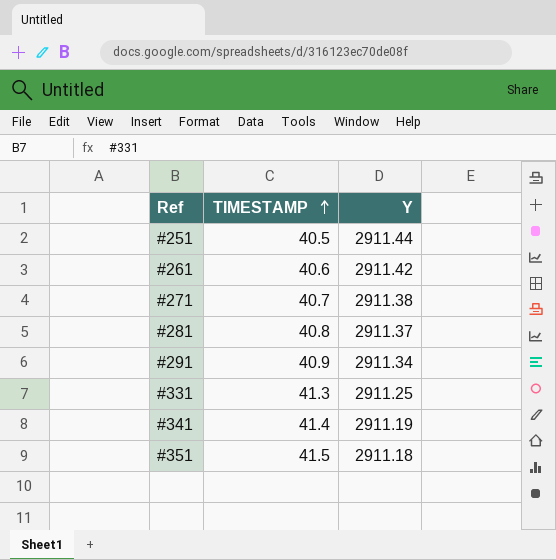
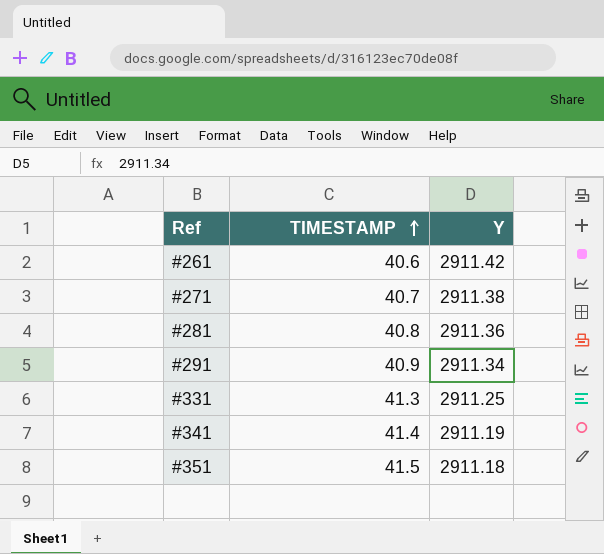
row #251: 40.5 | 2911.44 -> none
#281 | Y: 2911.37 -> 2911.36

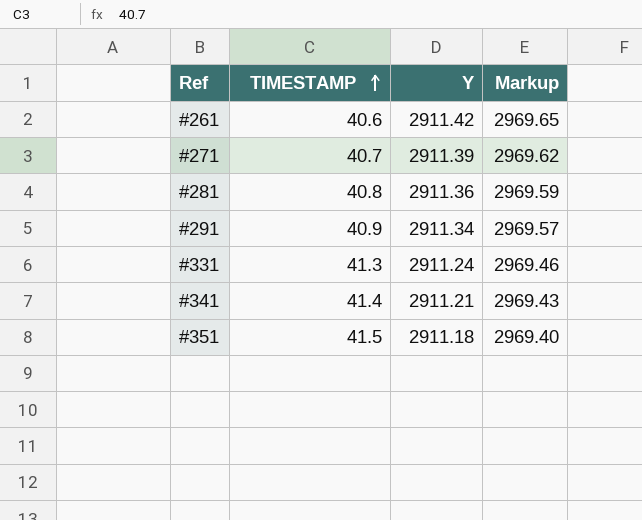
column Markup | formula: none -> [Y] * 1.02
#271 | Y: 2911.38 -> 2911.39
#331 | Y: 2911.25 -> 2911.24
#341 | Y: 2911.19 -> 2911.21

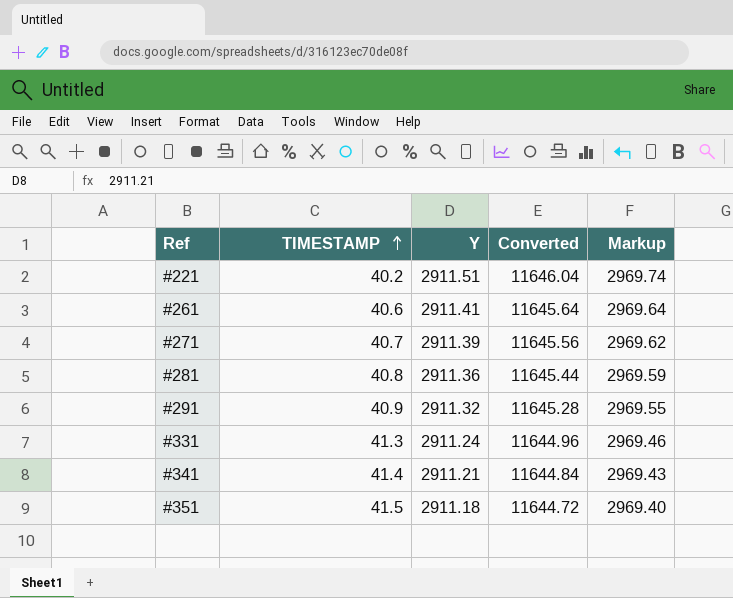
column Converted | formula: none -> [Y] * 4
row #221: none -> 40.2 | 2911.51 | 11646.04 | 2969.74
#261 | Y: 2911.42 -> 2911.41
#261 | Markup: 2969.65 -> 2969.64
#291 | Y: 2911.34 -> 2911.32
#291 | Markup: 2969.57 -> 2969.55

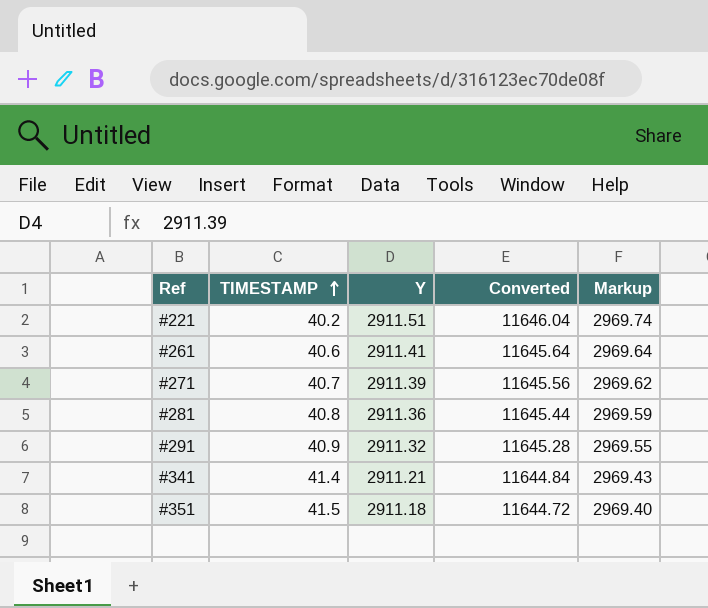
row #331: 41.3 | 2911.24 | 11644.96 | 2969.46 -> none

